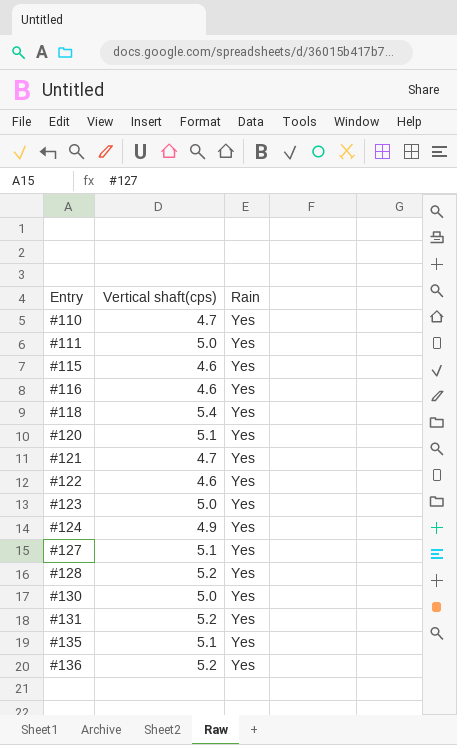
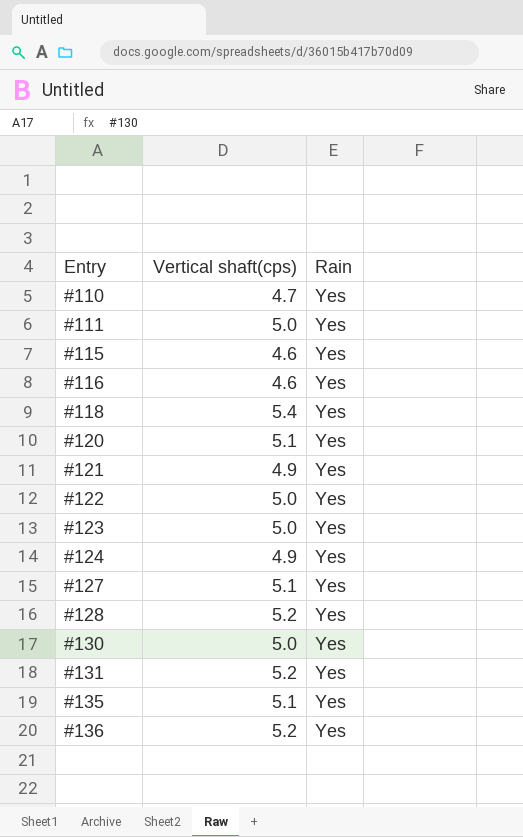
#121 | Vertical shaft(cps): 4.7 -> 4.9
#122 | Vertical shaft(cps): 4.6 -> 5.0

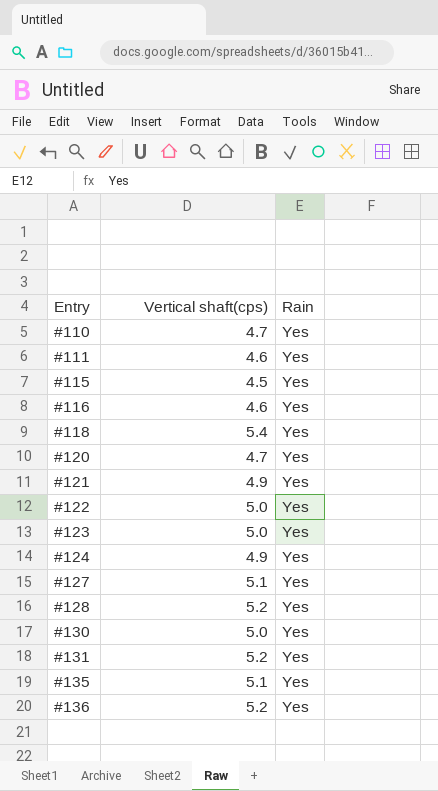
#111 | Vertical shaft(cps): 5.0 -> 4.6
#115 | Vertical shaft(cps): 4.6 -> 4.5
#120 | Vertical shaft(cps): 5.1 -> 4.7

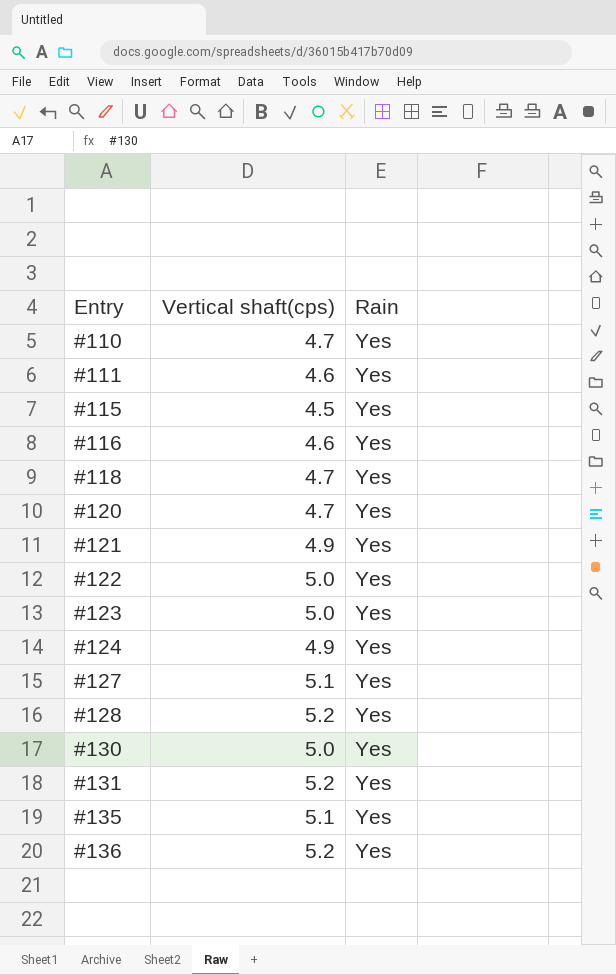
#118 | Vertical shaft(cps): 5.4 -> 4.7

